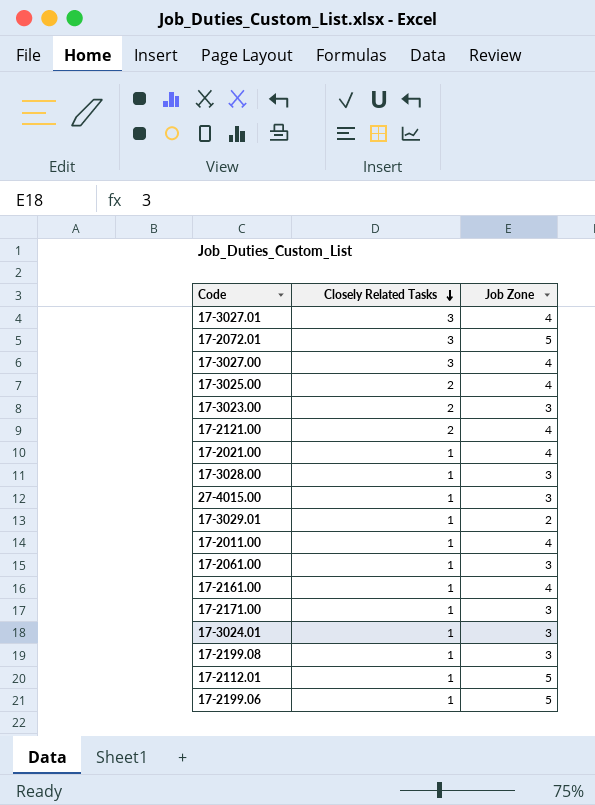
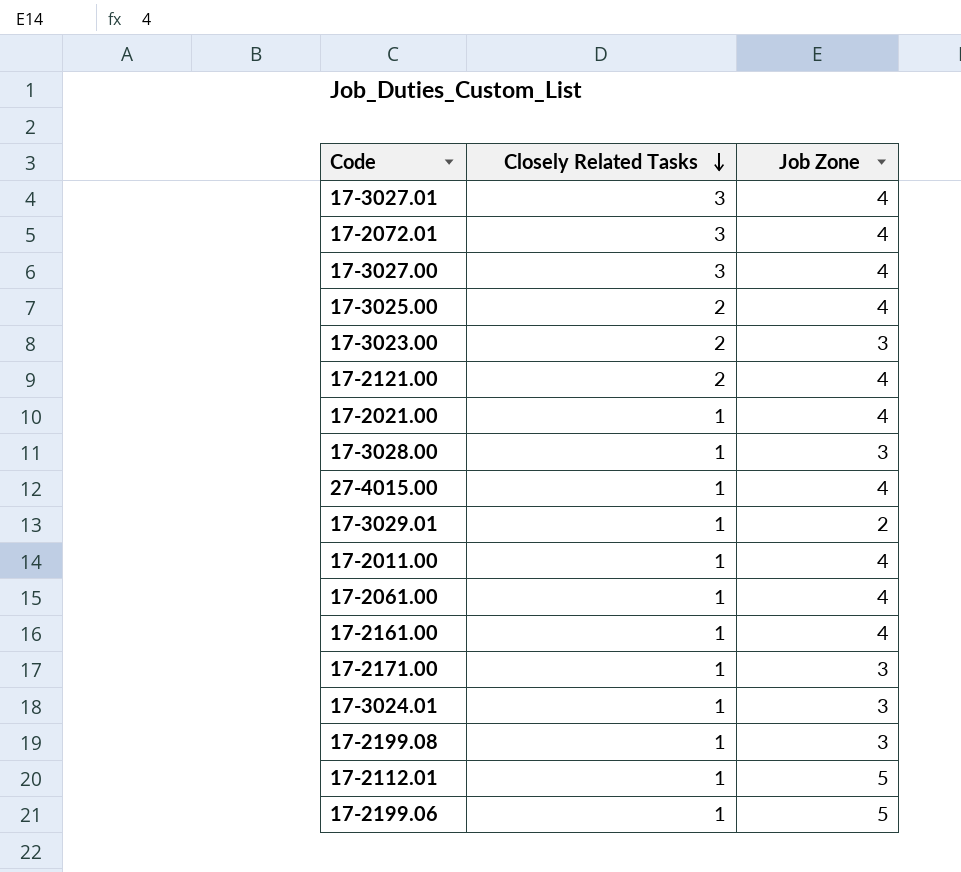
17-2072.01 | Job Zone: 5 -> 4
27-4015.00 | Job Zone: 3 -> 4
17-2061.00 | Job Zone: 3 -> 4

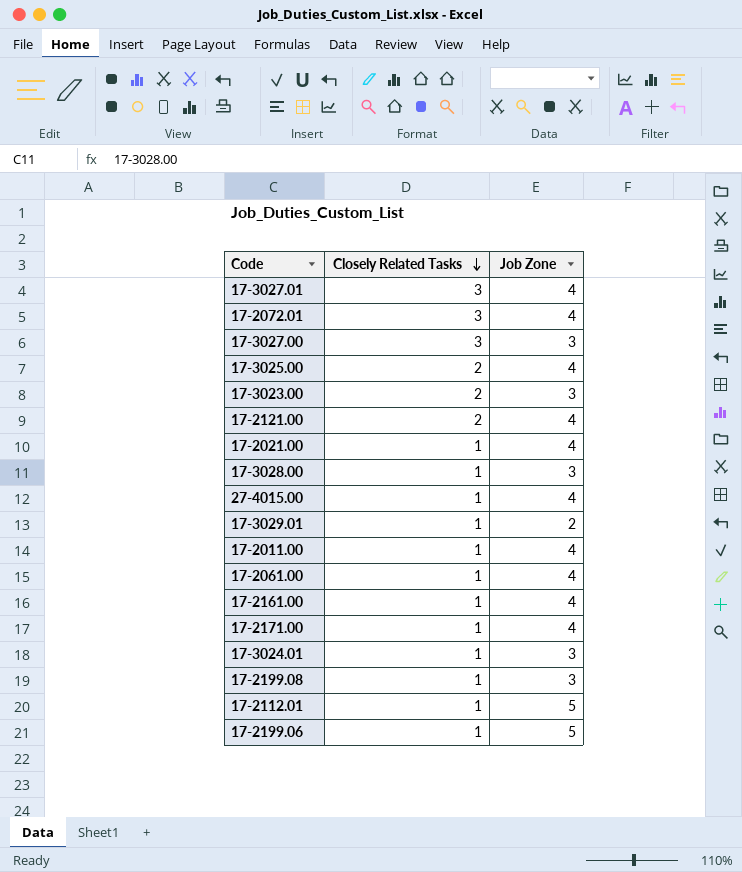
17-3027.00 | Job Zone: 4 -> 3
17-2171.00 | Job Zone: 3 -> 4

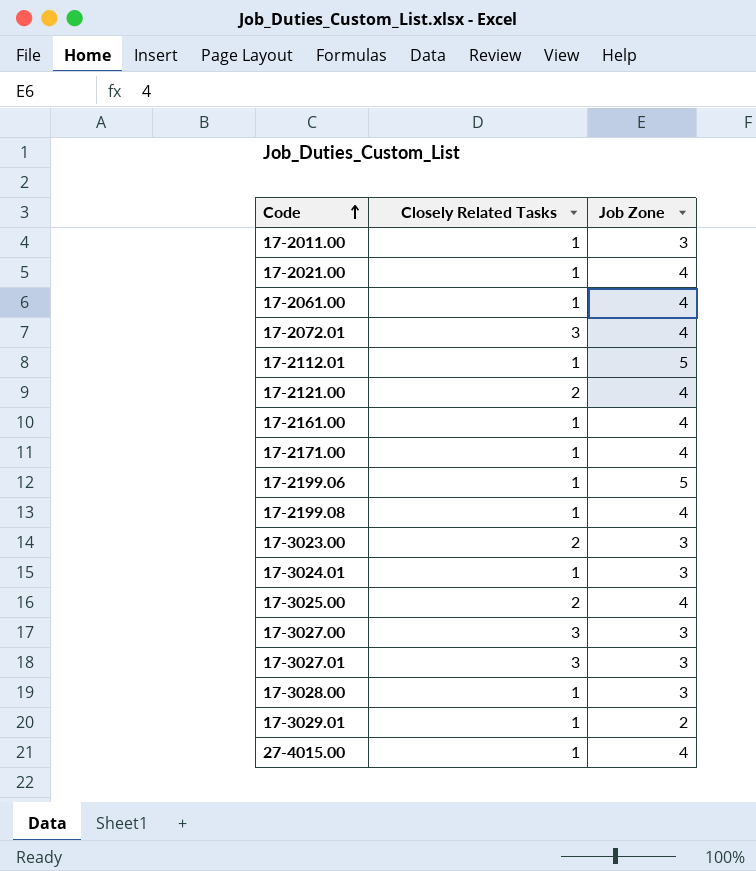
row order: Closely Related Tasks descending -> Code ascending
17-2011.00 | Job Zone: 4 -> 3
17-2199.08 | Job Zone: 3 -> 4
17-3027.01 | Job Zone: 4 -> 3

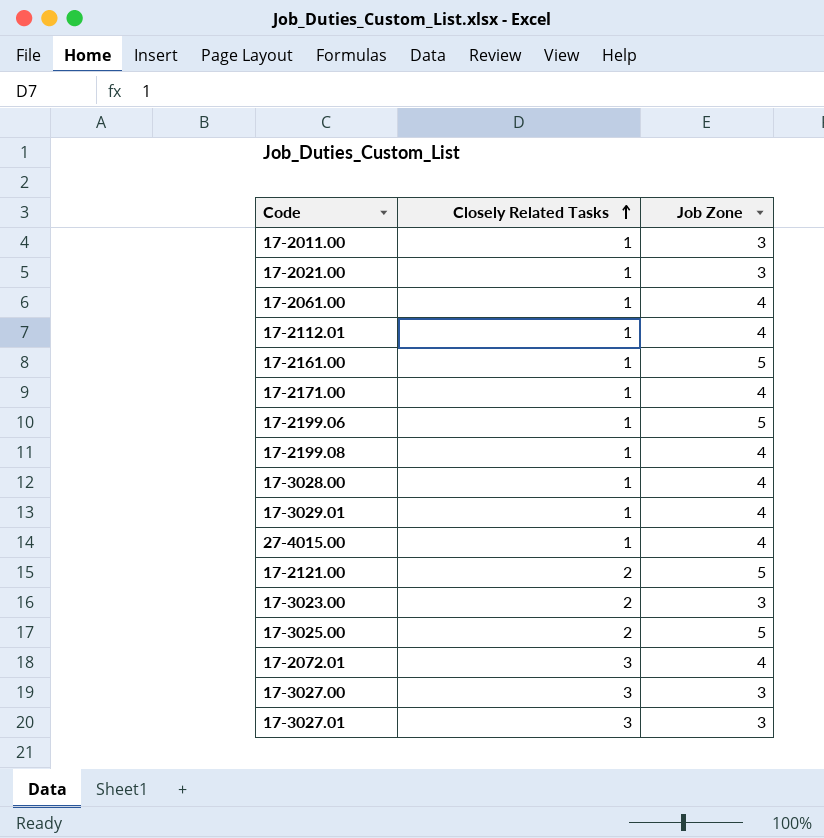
row order: Code ascending -> Closely Related Tasks ascending
row 17-3024.01: 1 | 3 -> none
17-2021.00 | Job Zone: 4 -> 3
17-2112.01 | Job Zone: 5 -> 4
17-2161.00 | Job Zone: 4 -> 5
17-3028.00 | Job Zone: 3 -> 4
17-3029.01 | Job Zone: 2 -> 4
17-2121.00 | Job Zone: 4 -> 5
17-3025.00 | Job Zone: 4 -> 5

